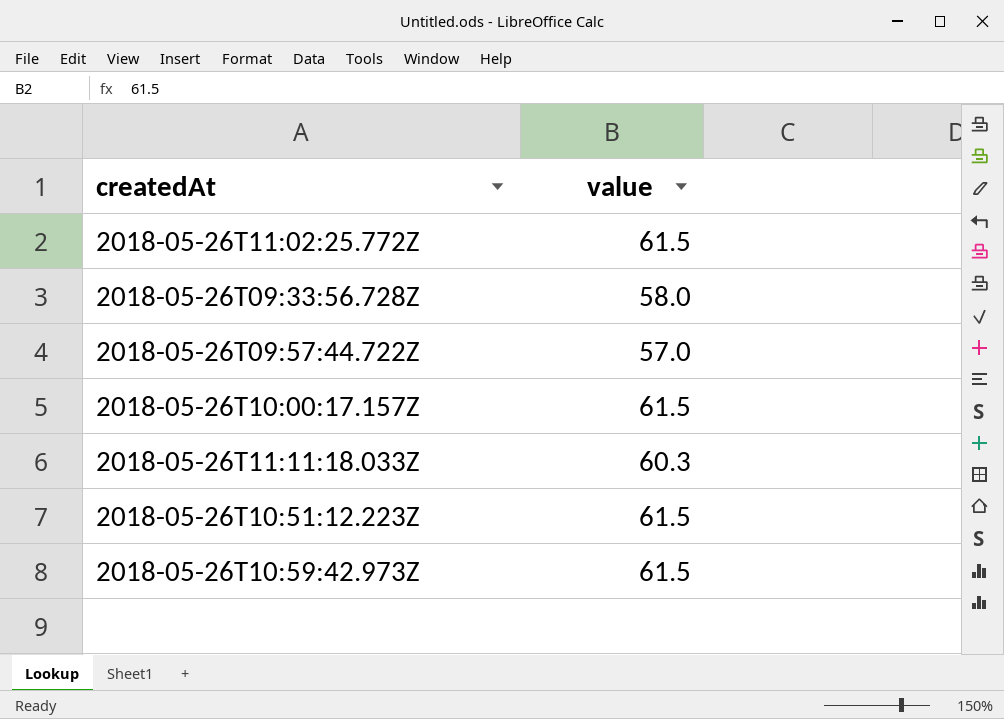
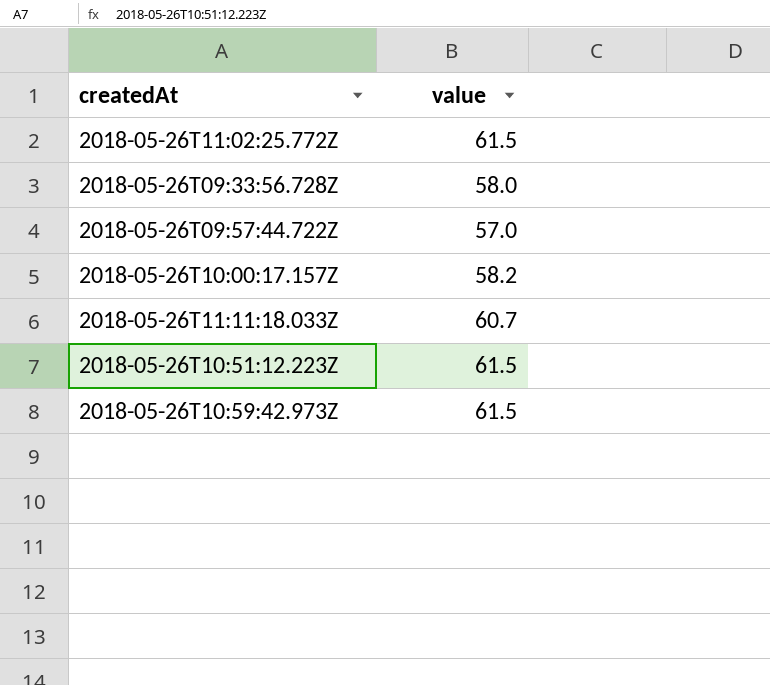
2018-05-26T10:00:17.157Z | value: 61.5 -> 58.2
2018-05-26T11:11:18.033Z | value: 60.3 -> 60.7

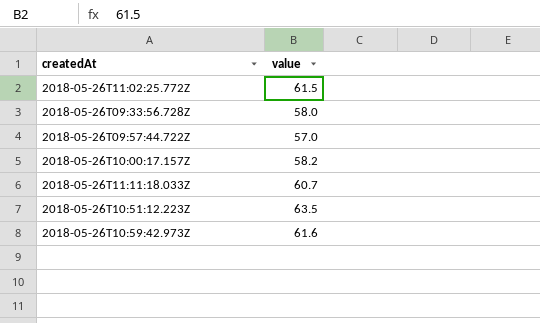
2018-05-26T10:51:12.223Z | value: 61.5 -> 63.5
2018-05-26T10:59:42.973Z | value: 61.5 -> 61.6

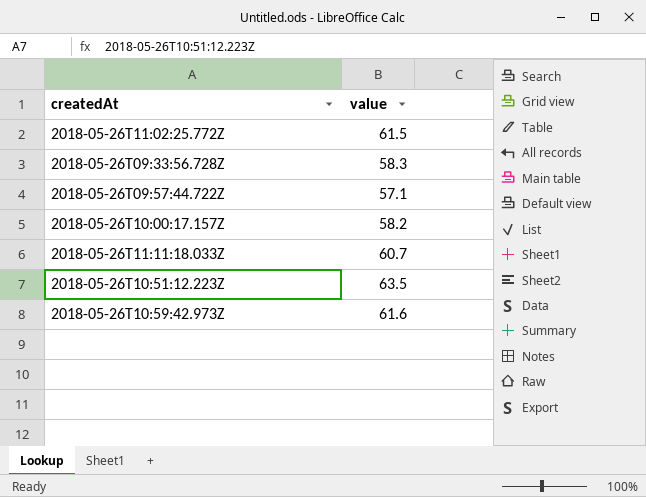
2018-05-26T09:33:56.728Z | value: 58.0 -> 58.3
2018-05-26T09:57:44.722Z | value: 57.0 -> 57.1

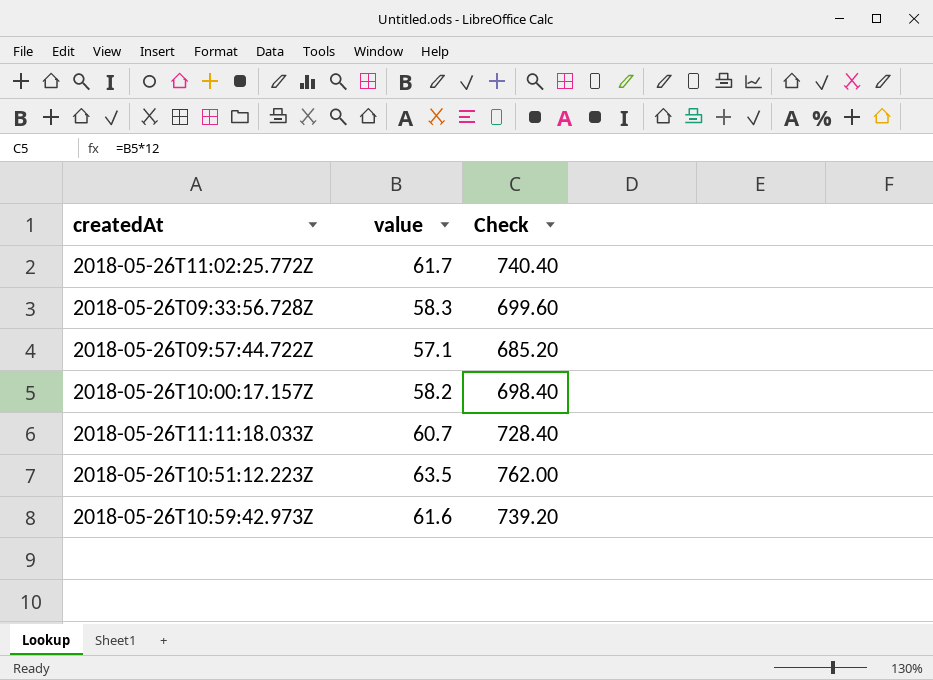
column Check | formula: none -> [value] * 12
2018-05-26T11:02:25.772Z | value: 61.5 -> 61.7

